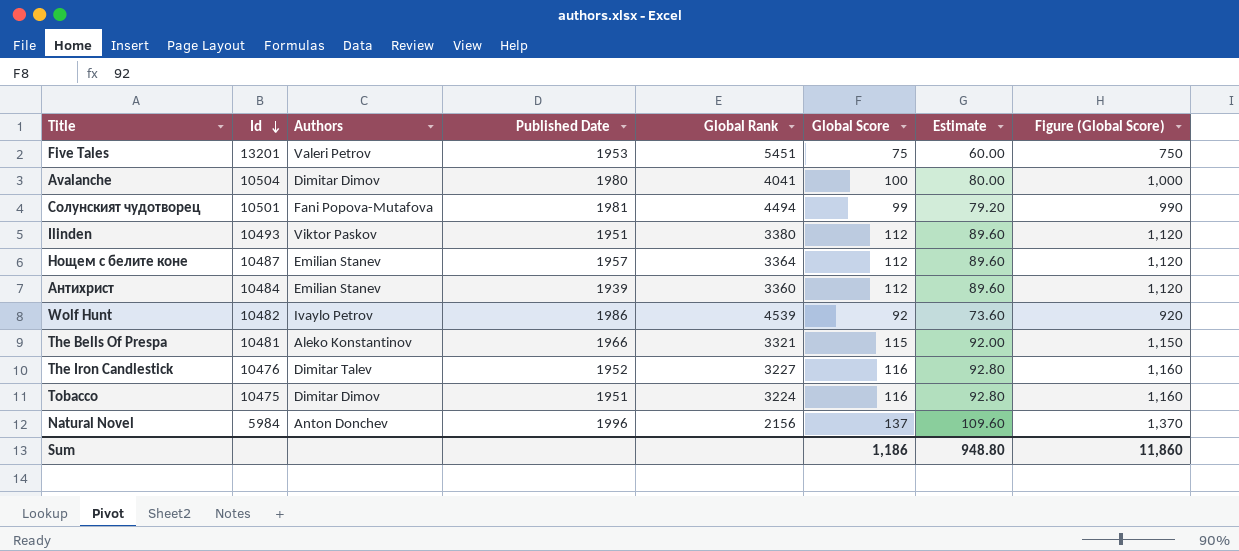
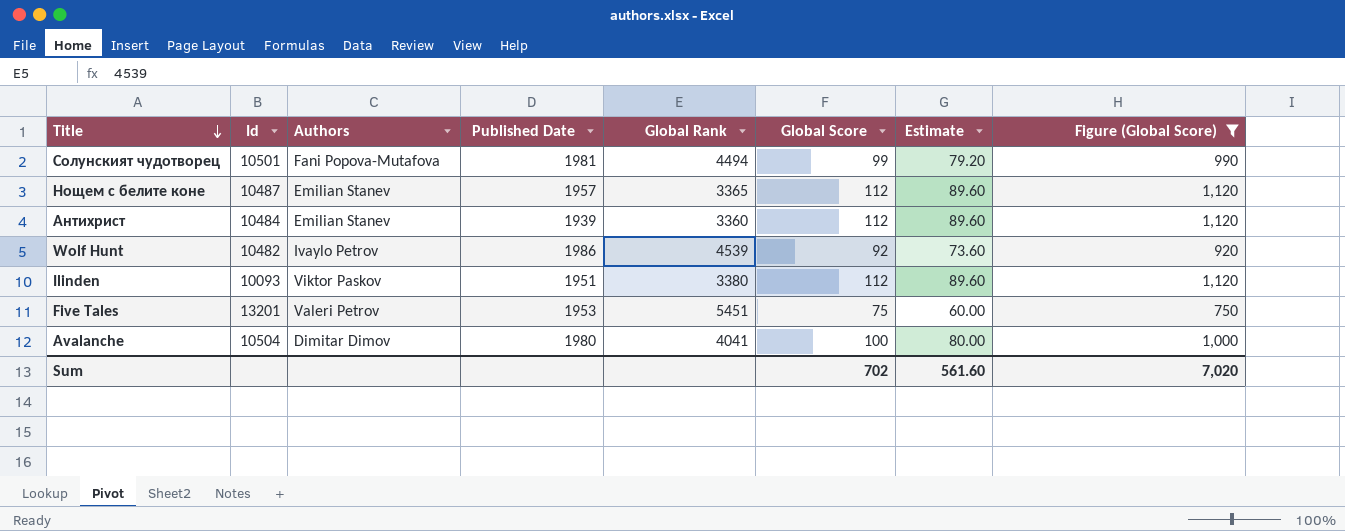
filter: none -> Figure (Global Score) <= 1,120
row order: Id descending -> Title descending
Нощем с белите коне | Global Rank: 3364 -> 3365
Ilinden | Id: 10493 -> 10093
Sum | Global Score: 1,186 -> 702
Sum | Estimate: 948.80 -> 561.60
Sum | Figure (Global Score): 11,860 -> 7,020

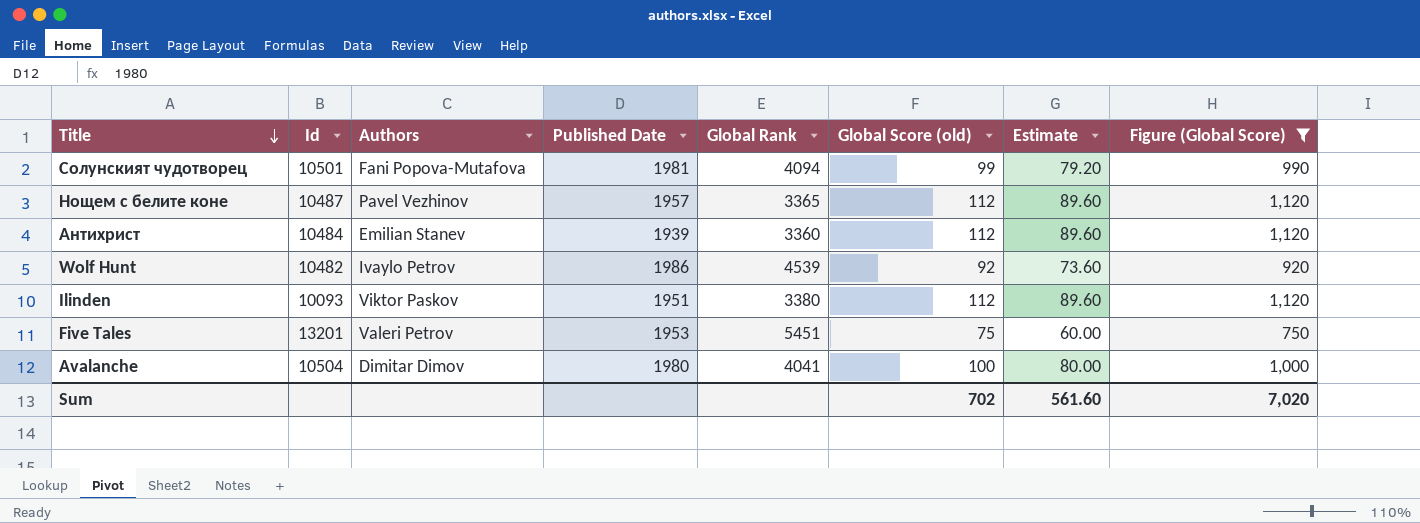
column name: Global Score -> Global Score (old)
Солунският чудотворец | Global Rank: 4494 -> 4094
Нощем с белите коне | Authors: Emilian Stanev -> Pavel Vezhinov

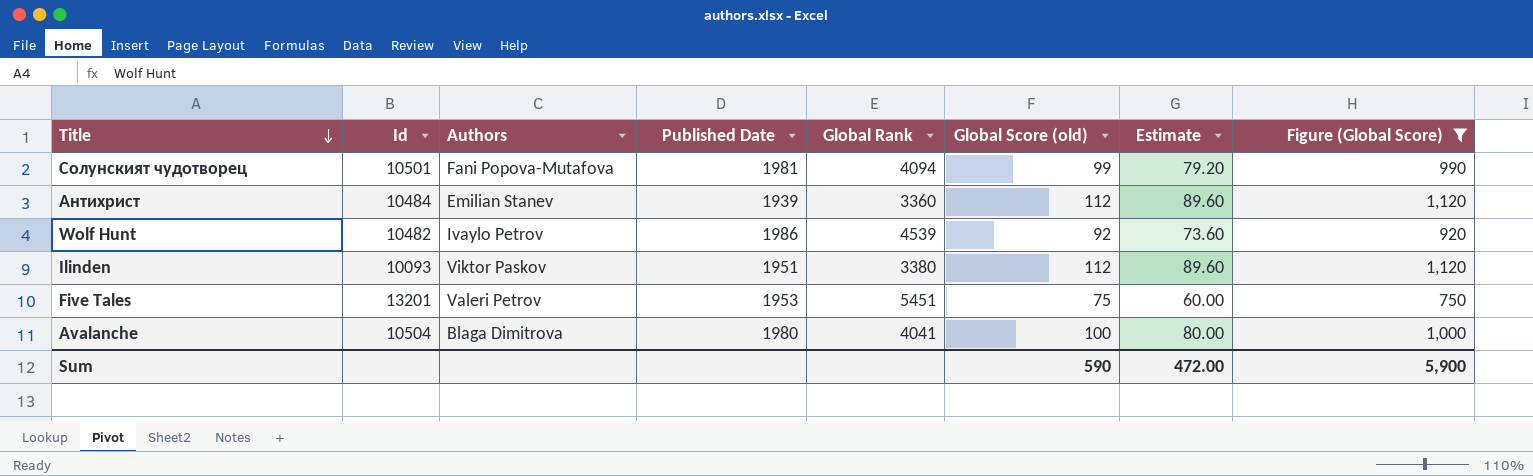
row Нощем с белите коне: 10487 | Pavel Vezhinov | 1957 | 3365 | 112 | 89.60 | 1,120 -> none
Avalanche | Authors: Dimitar Dimov -> Blaga Dimitrova
Sum | Global Score (old): 702 -> 590
Sum | Estimate: 561.60 -> 472.00
Sum | Figure (Global Score): 7,020 -> 5,900

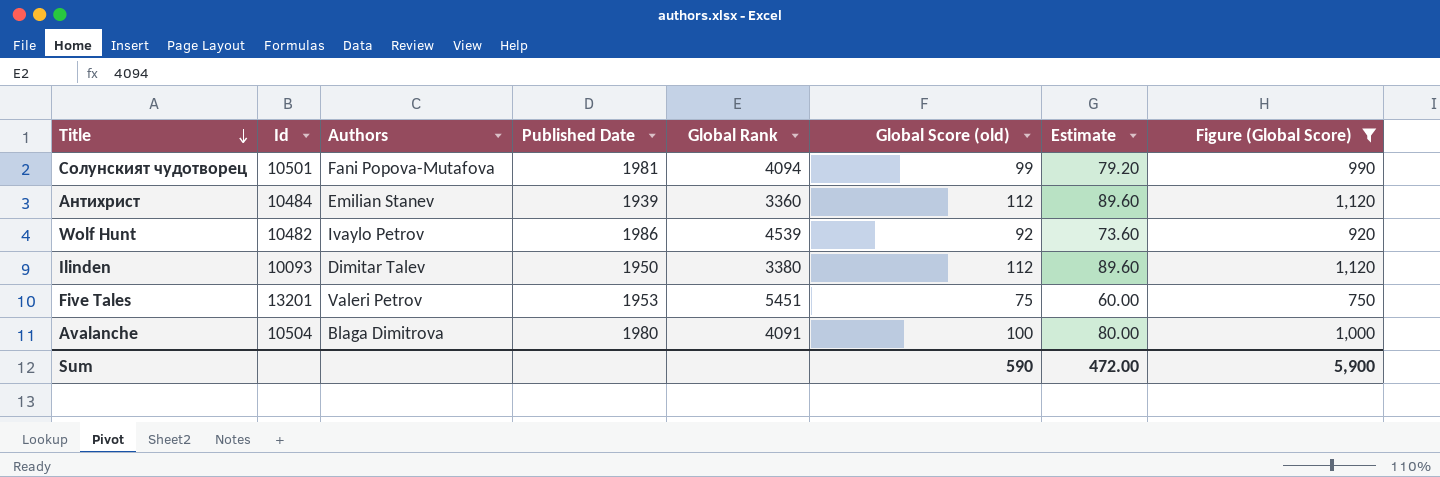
Ilinden | Authors: Viktor Paskov -> Dimitar Talev
Ilinden | Published Date: 1951 -> 1950
Avalanche | Global Rank: 4041 -> 4091

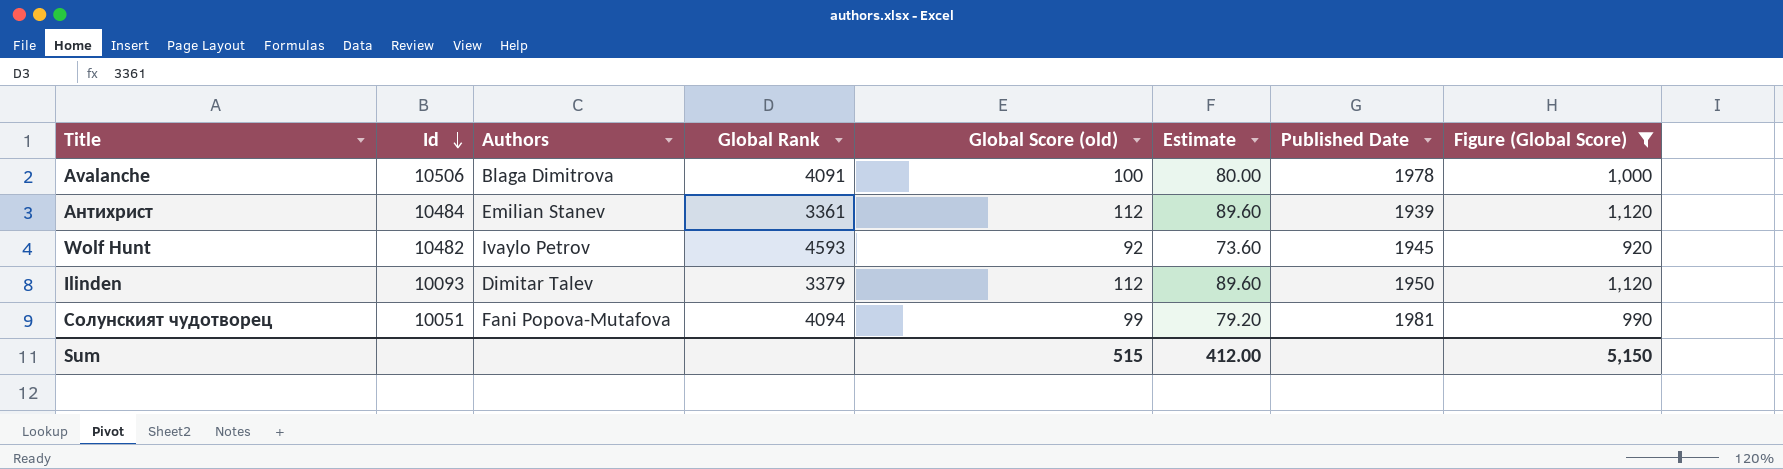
row order: Title descending -> Id descending
column Published Date | position: 4 -> 7
row Five Tales: 13201 | Valeri Petrov | 1953 | 5451 | 75 | 60.00 | 750 -> none
Avalanche | Id: 10504 -> 10506
Avalanche | Published Date: 1980 -> 1978
Антихрист | Global Rank: 3360 -> 3361
Wolf Hunt | Global Rank: 4539 -> 4593
Wolf Hunt | Published Date: 1986 -> 1945
Ilinden | Global Rank: 3380 -> 3379
Солунският чудотворец | Id: 10501 -> 10051
Sum | Global Score (old): 590 -> 515
Sum | Estimate: 472.00 -> 412.00
Sum | Figure (Global Score): 5,900 -> 5,150

